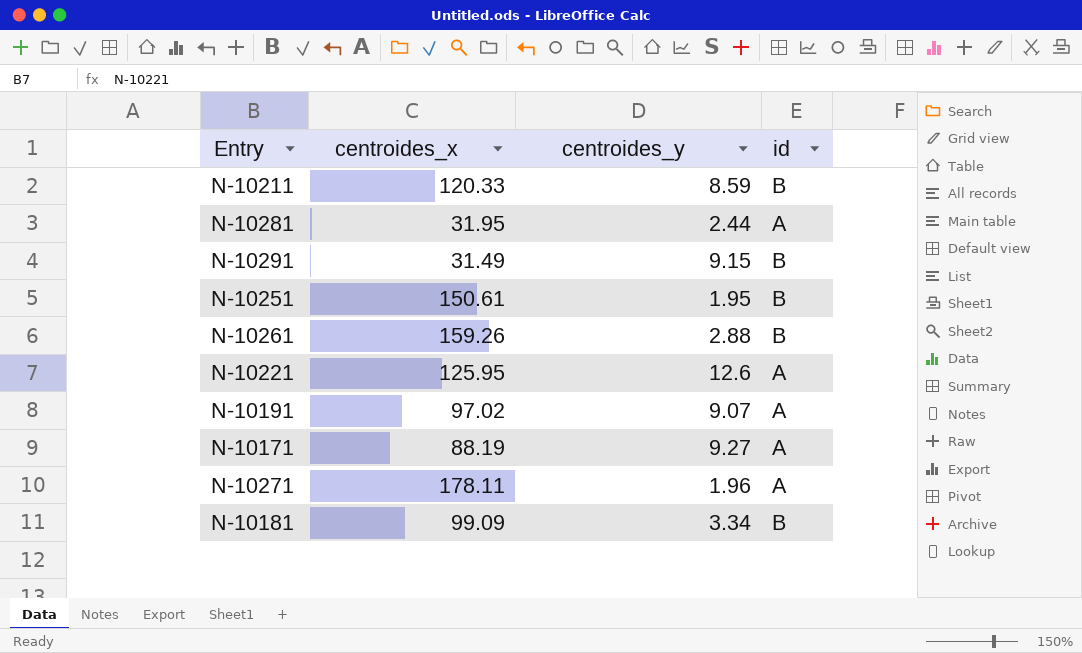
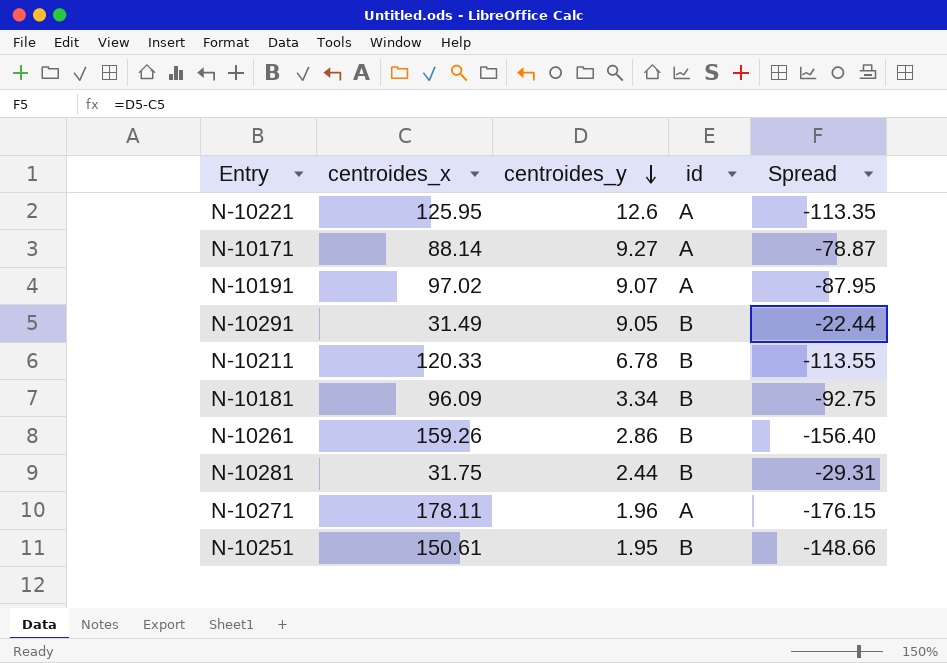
row order: none -> centroides_y descending
column Spread | formula: none -> [centroides_y] - [centroides_x]
N-10171 | centroides_x: 88.19 -> 88.14
N-10291 | centroides_y: 9.15 -> 9.05
N-10211 | centroides_y: 8.59 -> 6.78
N-10181 | centroides_x: 99.09 -> 96.09
N-10261 | centroides_y: 2.88 -> 2.86
N-10281 | centroides_x: 31.95 -> 31.75
N-10281 | id: A -> B

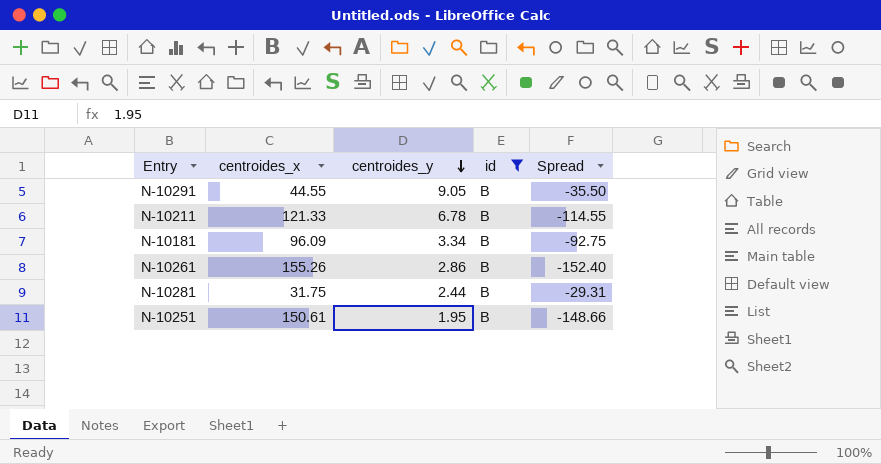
filter: none -> id = B
N-10291 | centroides_x: 31.49 -> 44.55
N-10291 | Spread: -22.44 -> -35.50
N-10211 | centroides_x: 120.33 -> 121.33
N-10211 | Spread: -113.55 -> -114.55
N-10261 | centroides_x: 159.26 -> 155.26
N-10261 | Spread: -156.40 -> -152.40

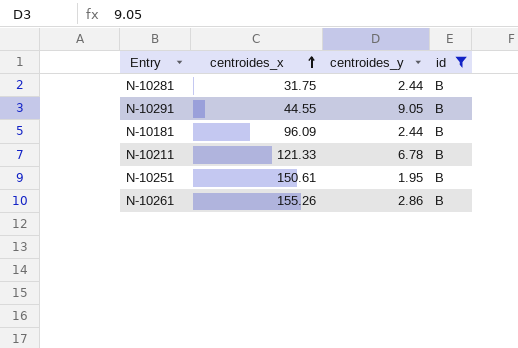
row order: centroides_y descending -> centroides_x ascending
column Spread | formula: [centroides_y] - [centroides_x] -> none
N-10181 | centroides_y: 3.34 -> 2.44

